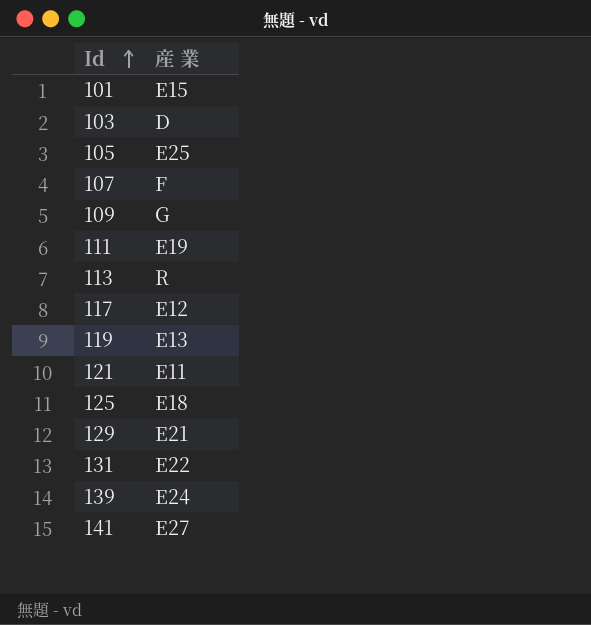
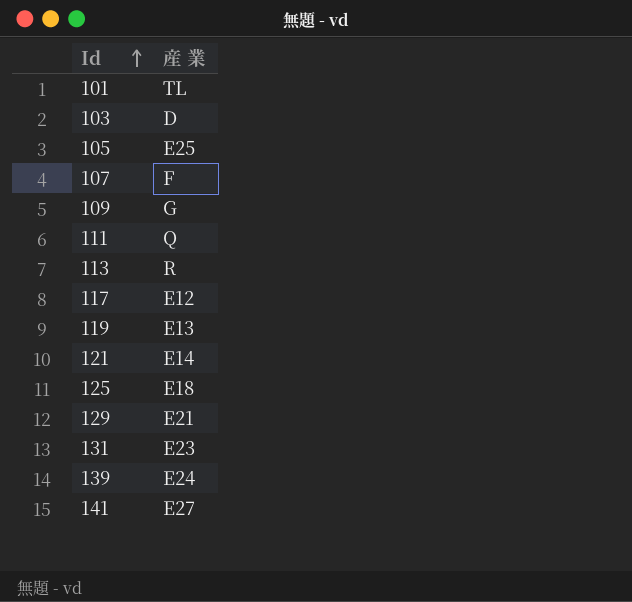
101 | 産 業: E15 -> TL
111 | 産 業: E19 -> Q
121 | 産 業: E11 -> E14
131 | 産 業: E22 -> E23

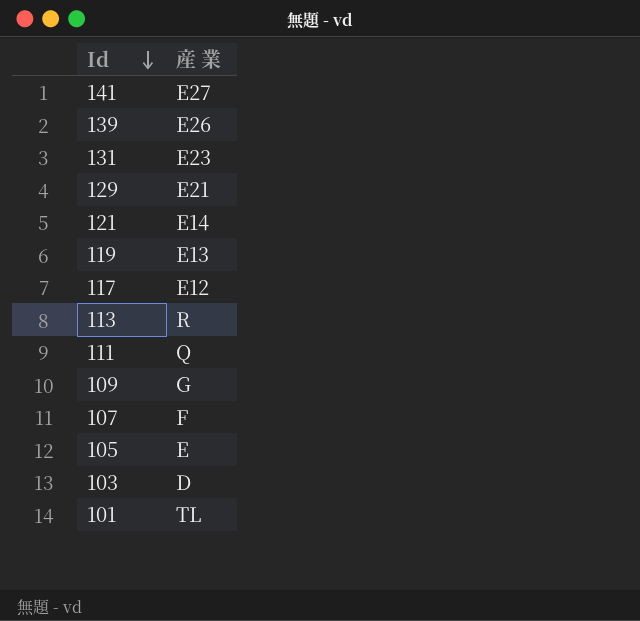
row order: Id ascending -> Id descending
row 125: E18 -> none
139 | 産 業: E24 -> E26
105 | 産 業: E25 -> E

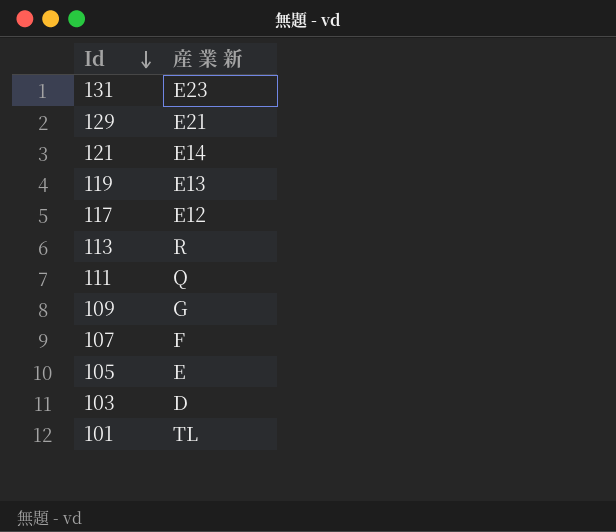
column name: 産 業 -> 産 業 新
row 141: E27 -> none
row 139: E26 -> none

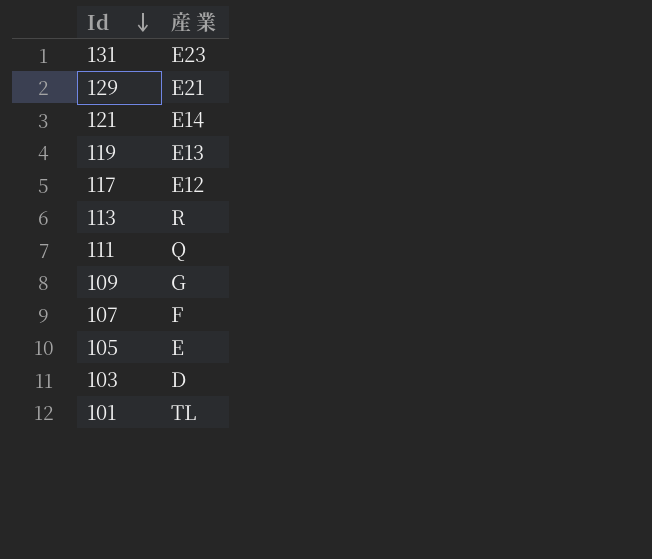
column name: 産 業 新 -> 産 業

